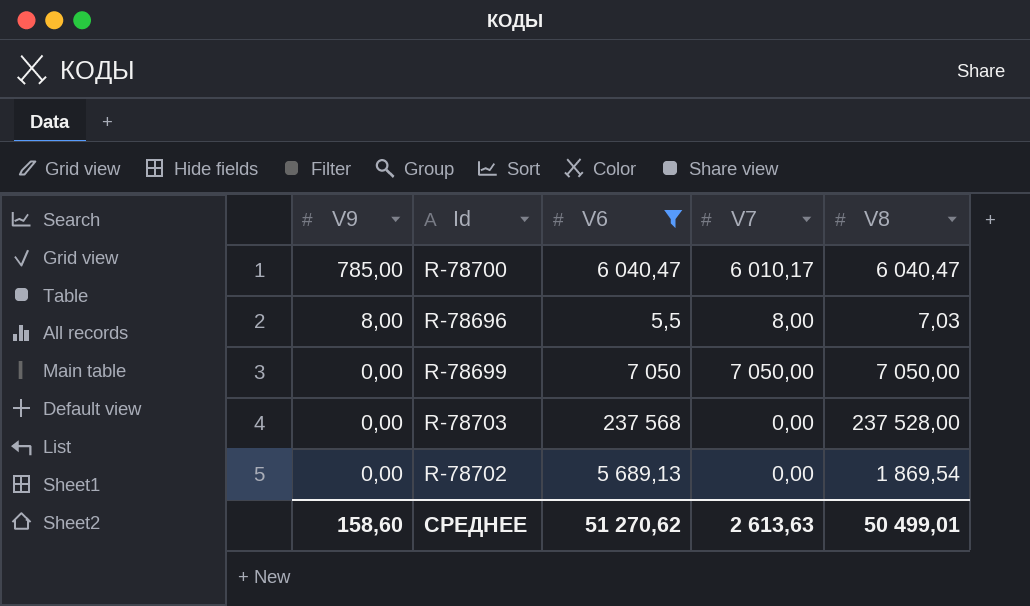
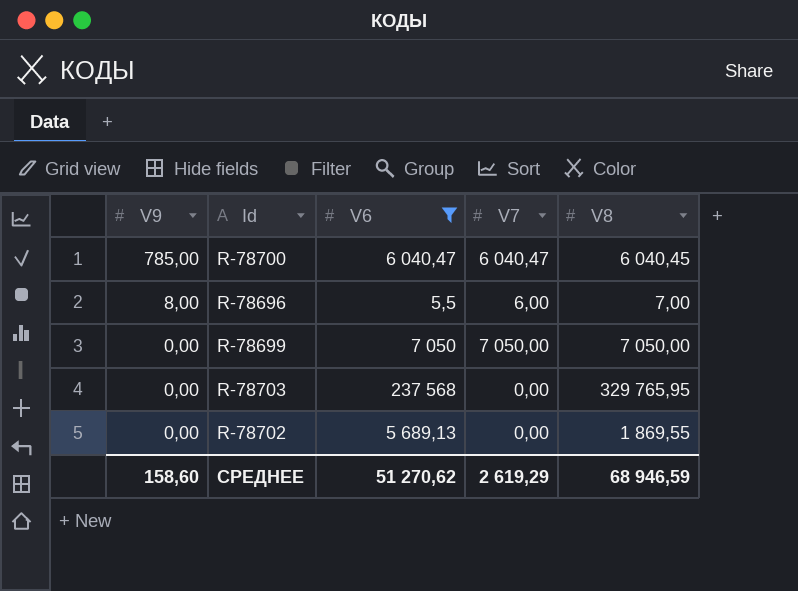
R-78700 | V7: 6 010,17 -> 6 040,47
R-78700 | V8: 6 040,47 -> 6 040,45
R-78696 | V7: 8,00 -> 6,00
R-78696 | V8: 7,03 -> 7,00
R-78703 | V8: 237 528,00 -> 329 765,95
R-78702 | V8: 1 869,54 -> 1 869,55
СРЕДНЕЕ | V7: 2 613,63 -> 2 619,29
СРЕДНЕЕ | V8: 50 499,01 -> 68 946,59

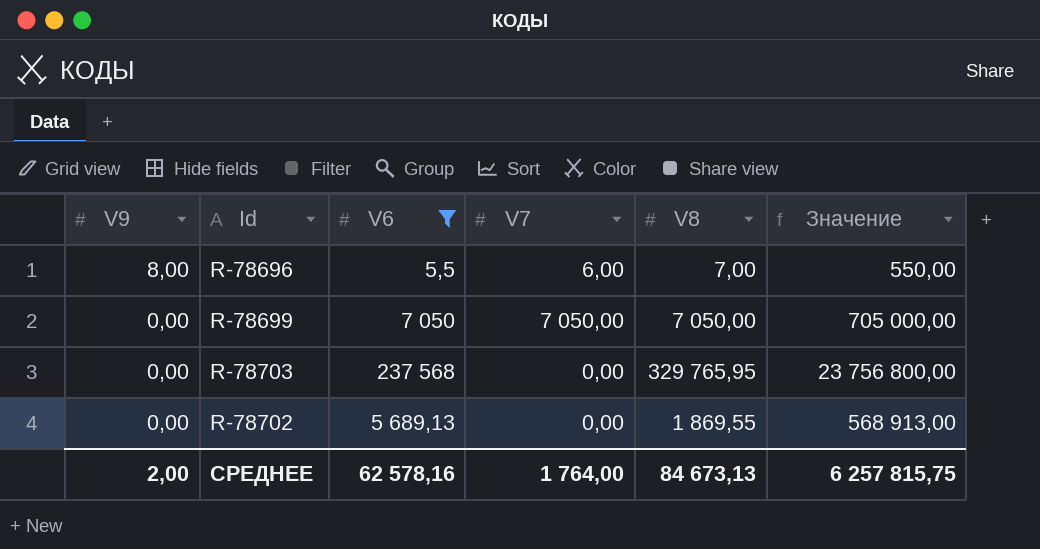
column Значение | formula: none -> [V6] * 100
row R-78700: 785,00 | 6 040,47 | 6 040,47 | 6 040,45 -> none
СРЕДНЕЕ | V9: 158,60 -> 2,00
СРЕДНЕЕ | V6: 51 270,62 -> 62 578,16
СРЕДНЕЕ | V7: 2 619,29 -> 1 764,00
СРЕДНЕЕ | V8: 68 946,59 -> 84 673,13

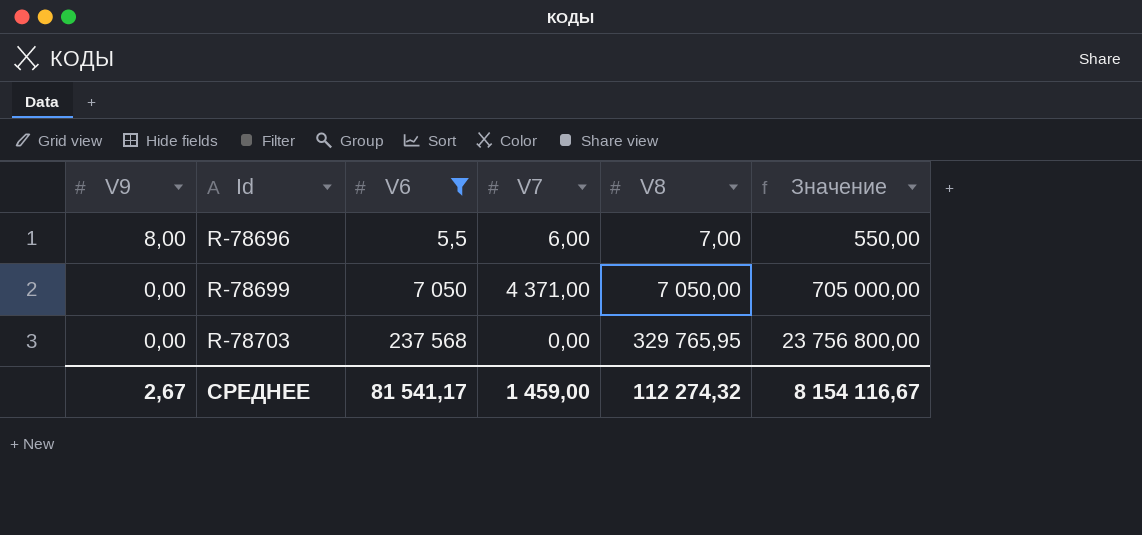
row R-78702: 0,00 | 5 689,13 | 0,00 | 1 869,55 | 568 913,00 -> none
R-78699 | V7: 7 050,00 -> 4 371,00
СРЕДНЕЕ | V9: 2,00 -> 2,67
СРЕДНЕЕ | V6: 62 578,16 -> 81 541,17
СРЕДНЕЕ | V7: 1 764,00 -> 1 459,00
СРЕДНЕЕ | V8: 84 673,13 -> 112 274,32
СРЕДНЕЕ | Значение: 6 257 815,75 -> 8 154 116,67

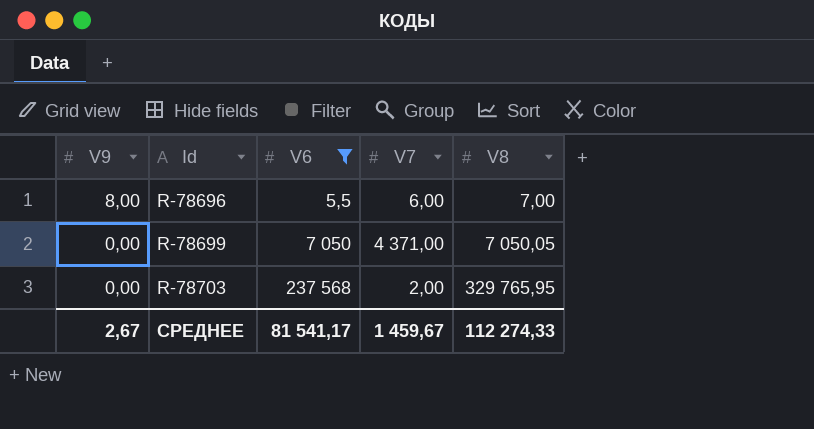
column Значение | formula: [V6] * 100 -> none
R-78699 | V8: 7 050,00 -> 7 050,05
R-78703 | V7: 0,00 -> 2,00
СРЕДНЕЕ | V7: 1 459,00 -> 1 459,67
СРЕДНЕЕ | V8: 112 274,32 -> 112 274,33

